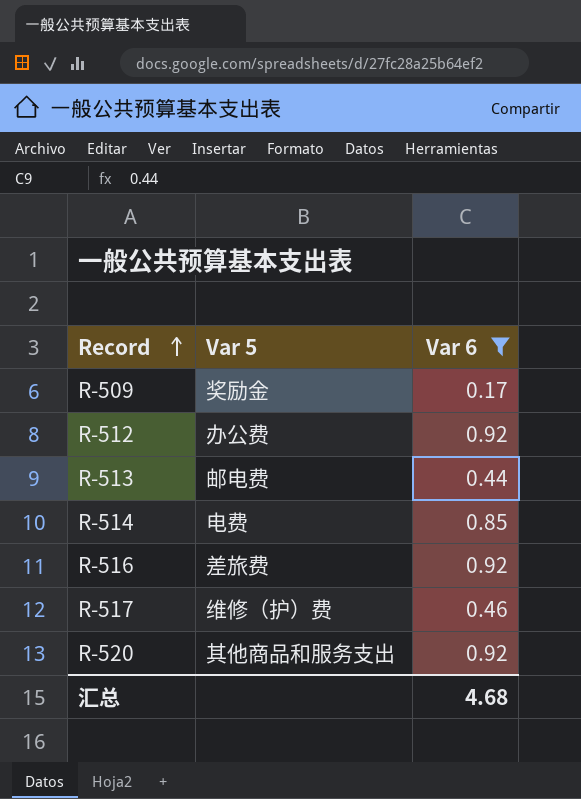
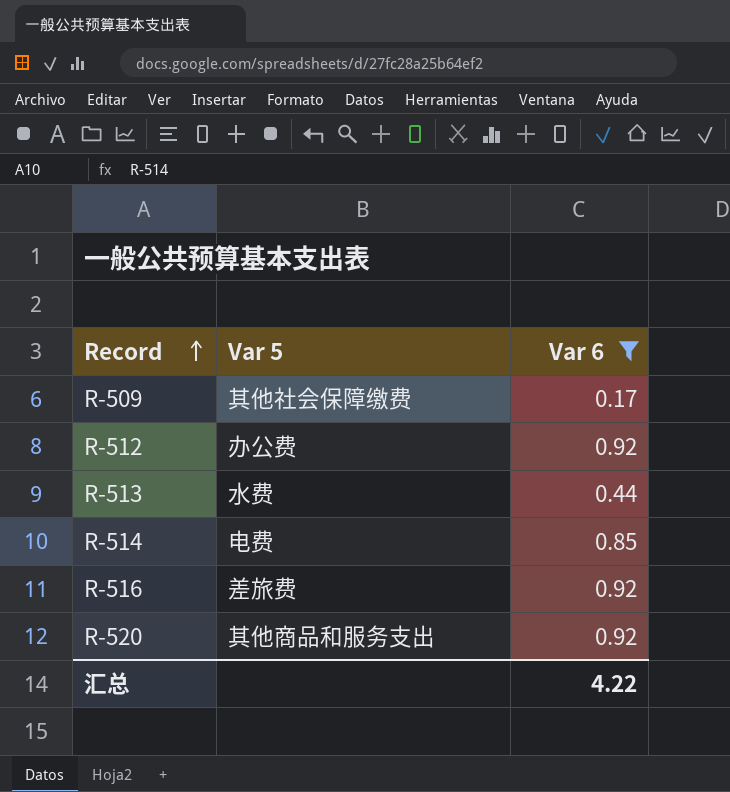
row R-517: 维修（护）费 | 0.46 -> none
R-509 | Var 5: 奖励金 -> 其他社会保障缴费
R-513 | Var 5: 邮电费 -> 水费
汇总 | Var 6: 4.68 -> 4.22

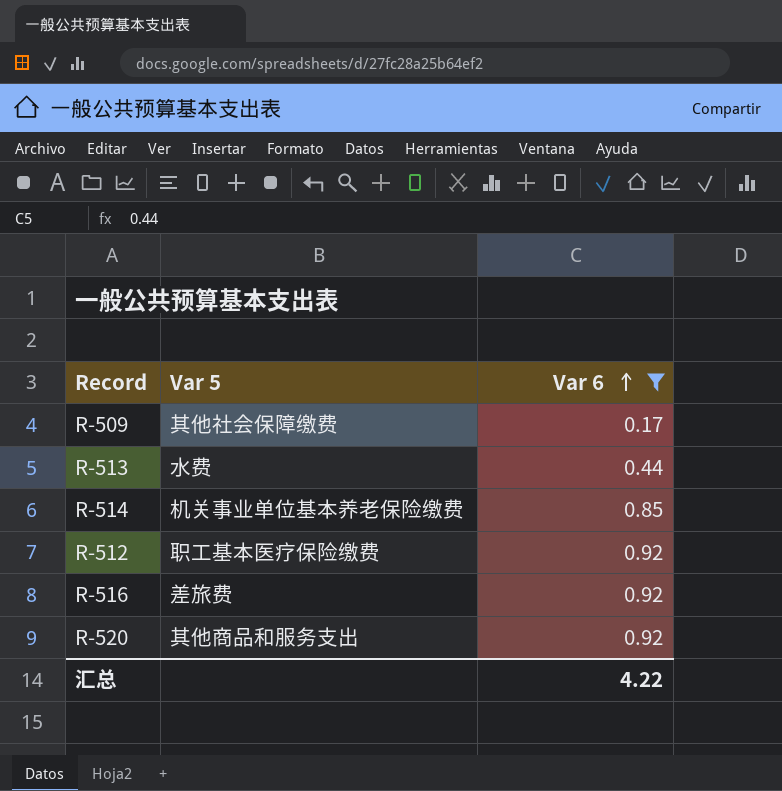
row order: Record ascending -> Var 6 ascending
R-514 | Var 5: 电费 -> 机关事业单位基本养老保险缴费
R-512 | Var 5: 办公费 -> 职工基本医疗保险缴费

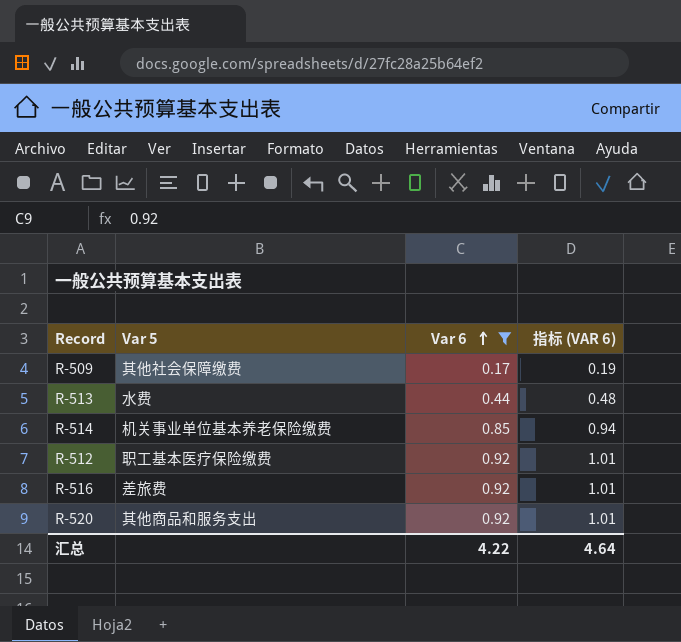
column 指标 (VAR 6) | formula: none -> [Var 6] * 1.1

